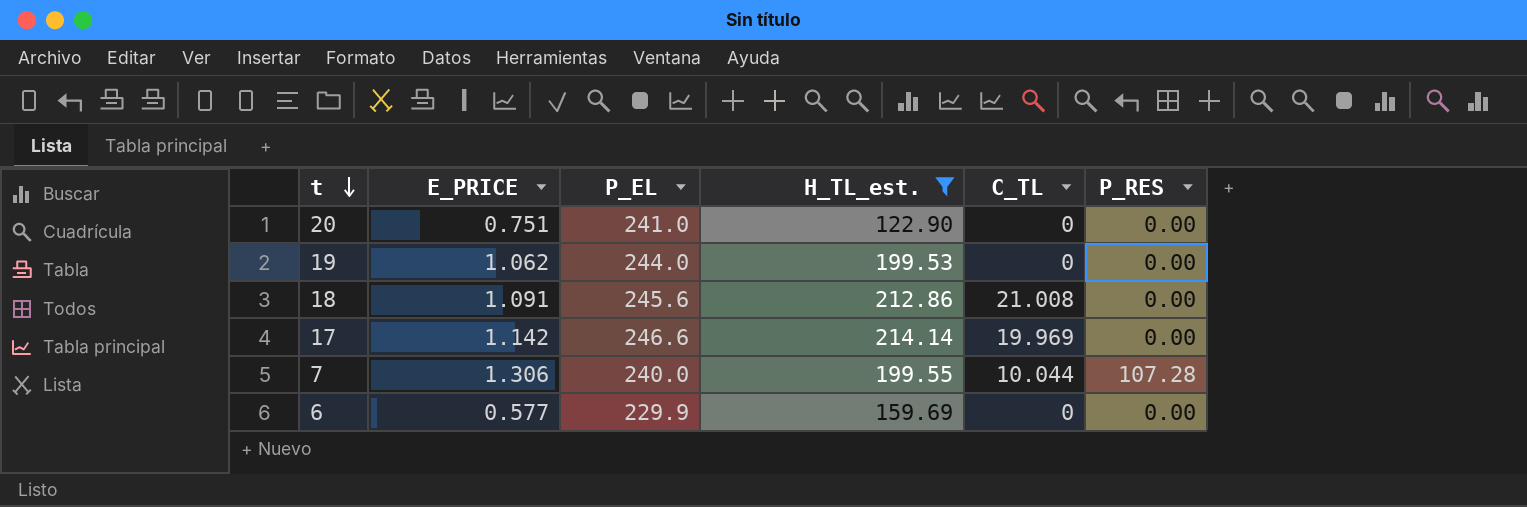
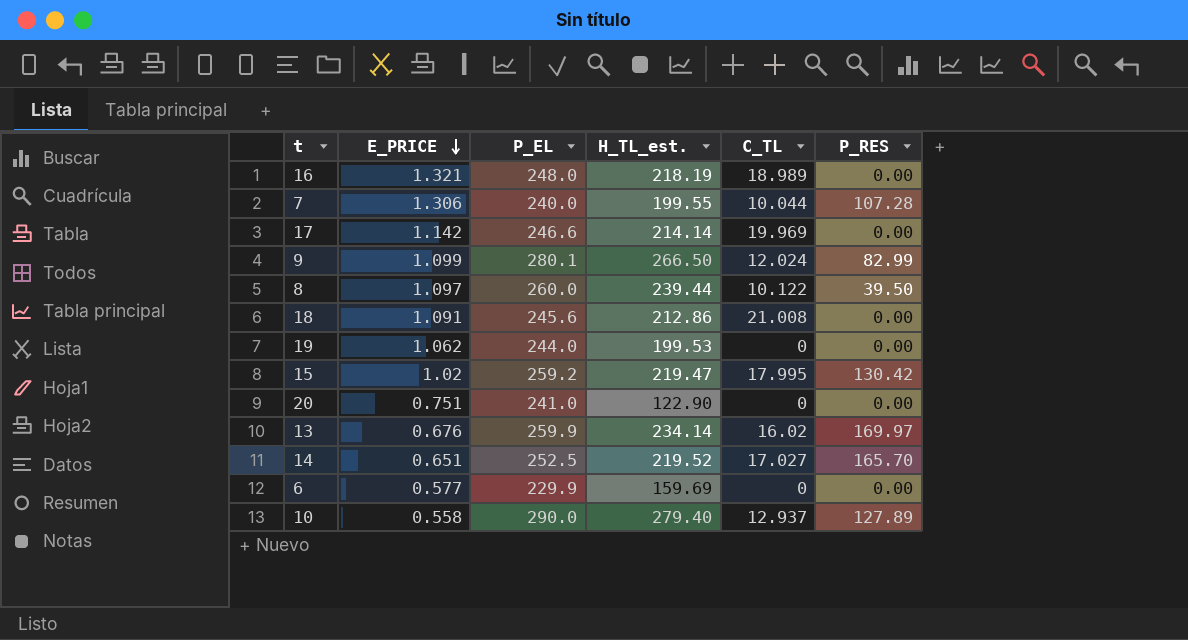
filter: H_TL_est. <= 214.14 -> none
row order: t descending -> E_PRICE descending

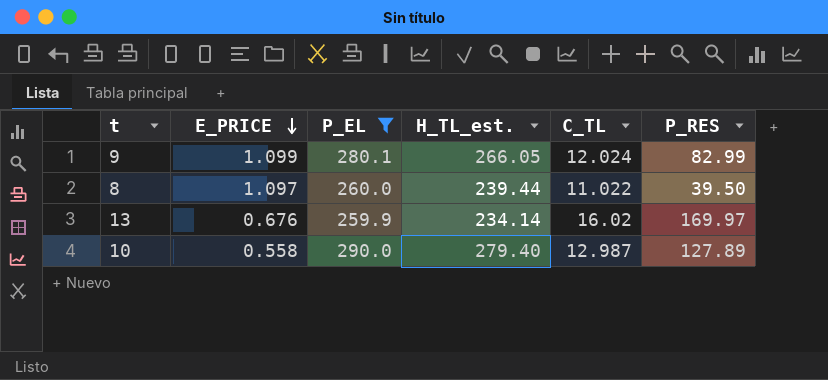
filter: none -> P_EL >= 259.9
9 | H_TL_est.: 266.50 -> 266.05
8 | C_TL: 10.122 -> 11.022
10 | C_TL: 12.937 -> 12.987

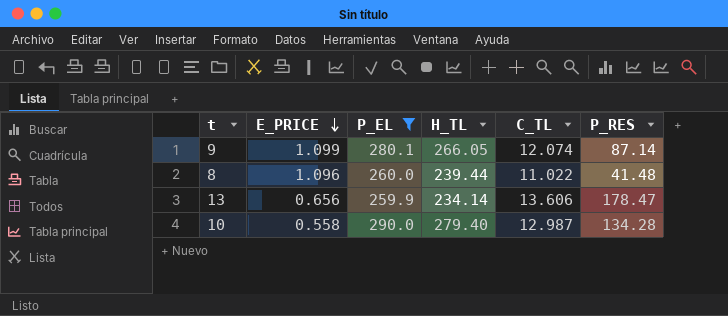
column name: H_TL_est. -> H_TL
9 | C_TL: 12.024 -> 12.074
9 | P_RES: 82.99 -> 87.14
8 | E_PRICE: 1.097 -> 1.096
8 | P_RES: 39.50 -> 41.48
13 | E_PRICE: 0.676 -> 0.656
13 | C_TL: 16.02 -> 13.606
13 | P_RES: 169.97 -> 178.47
10 | P_RES: 127.89 -> 134.28

